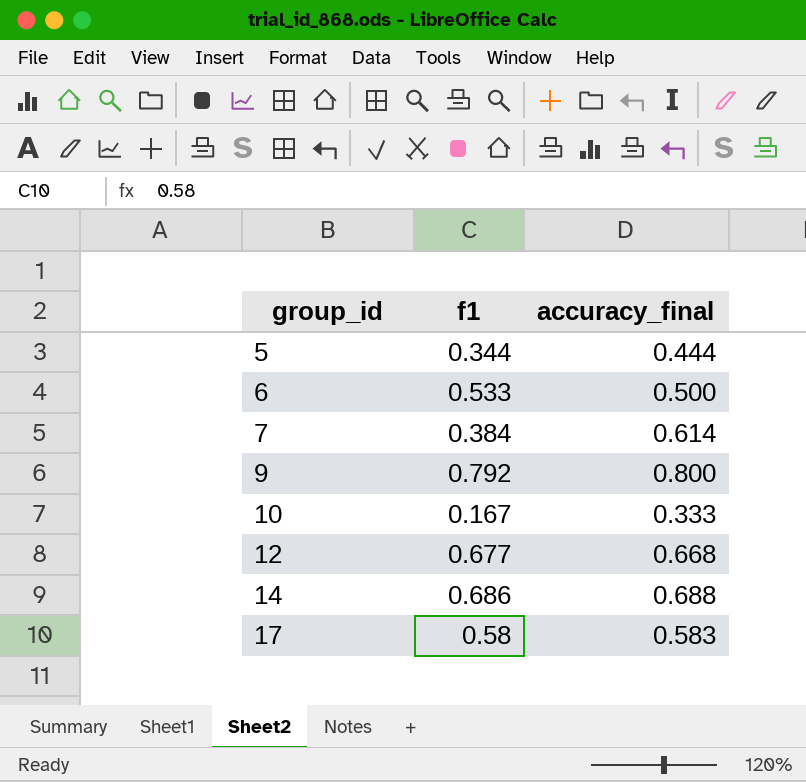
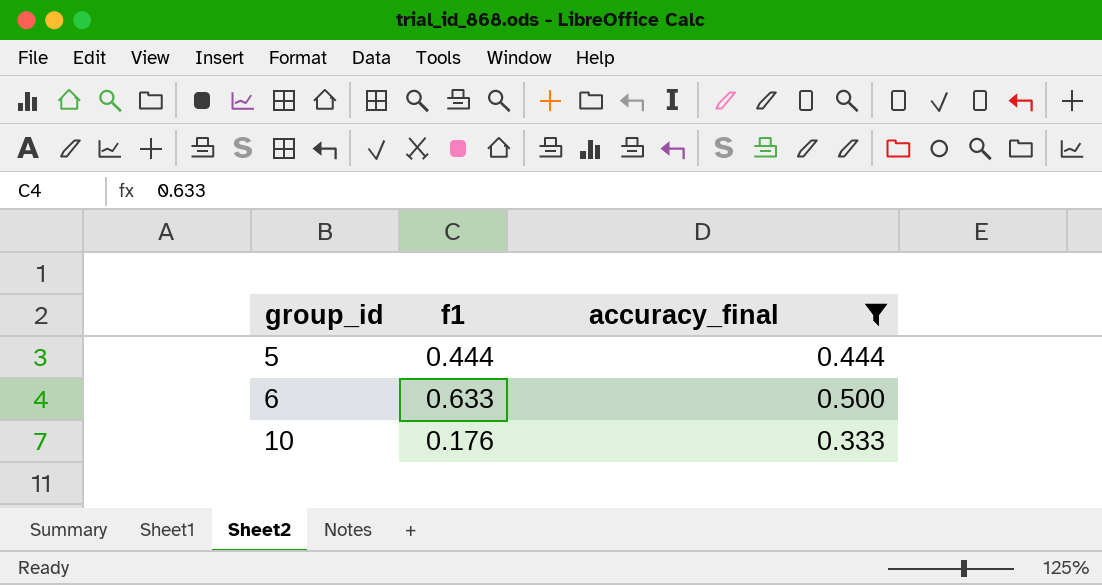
filter: none -> accuracy_final <= 0.500
5 | f1: 0.344 -> 0.444
6 | f1: 0.533 -> 0.633
10 | f1: 0.167 -> 0.176

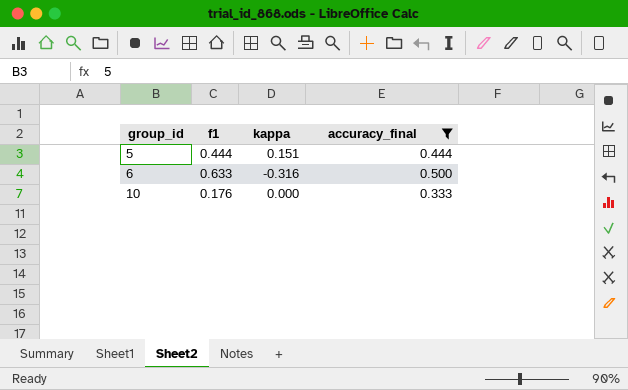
column kappa | position: none -> 3

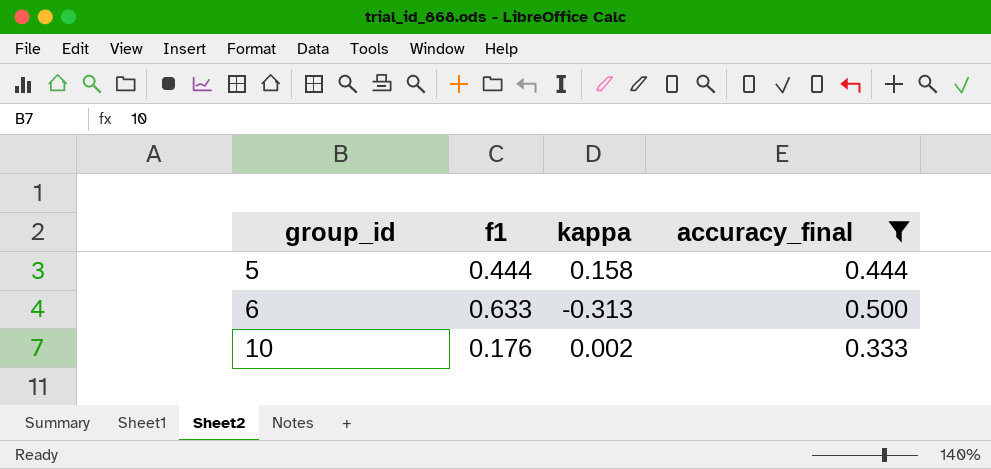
5 | kappa: 0.151 -> 0.158
6 | kappa: -0.316 -> -0.313
10 | kappa: 0.000 -> 0.002

